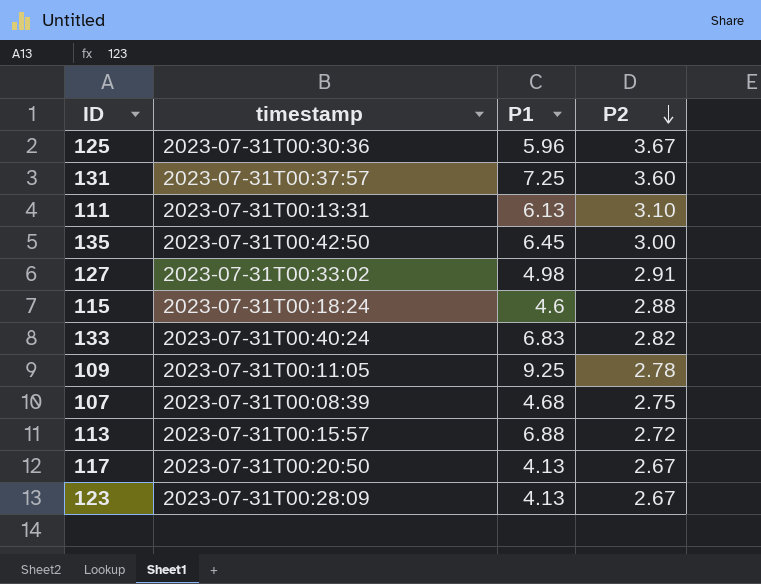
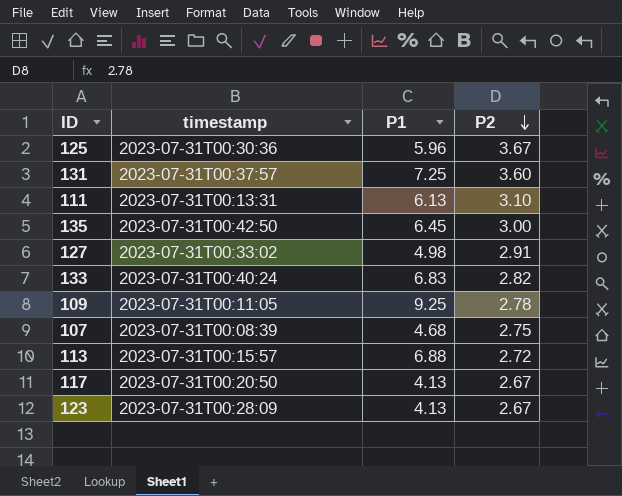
row 115: 2023-07-31T00:18:24 | 4.6 | 2.88 -> none

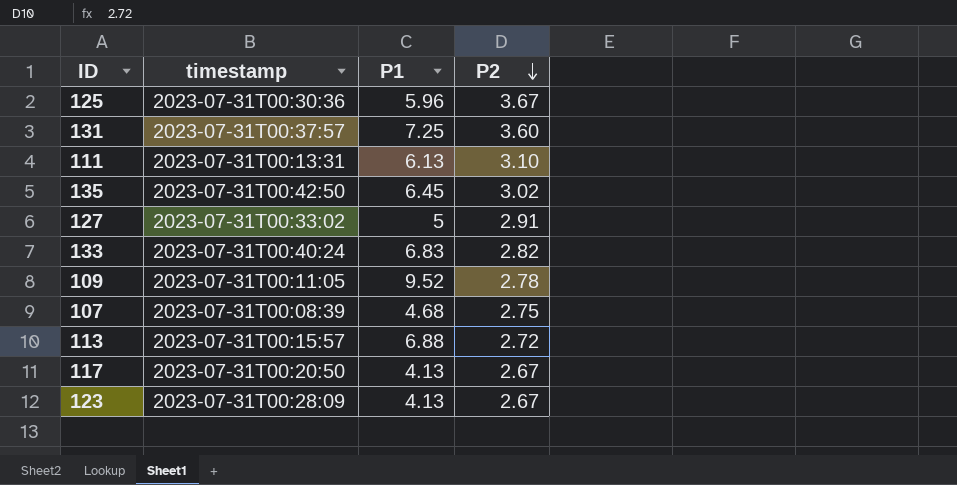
135 | P2: 3.00 -> 3.02
127 | P1: 4.98 -> 5
109 | P1: 9.25 -> 9.52

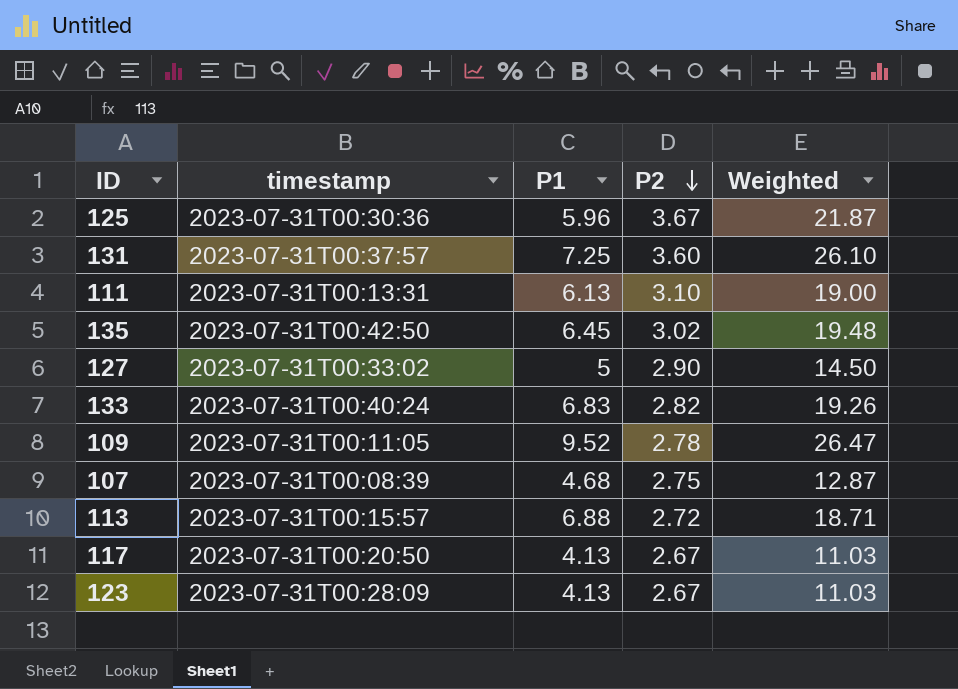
column Weighted | formula: none -> [P1] * [P2]
127 | P2: 2.91 -> 2.90

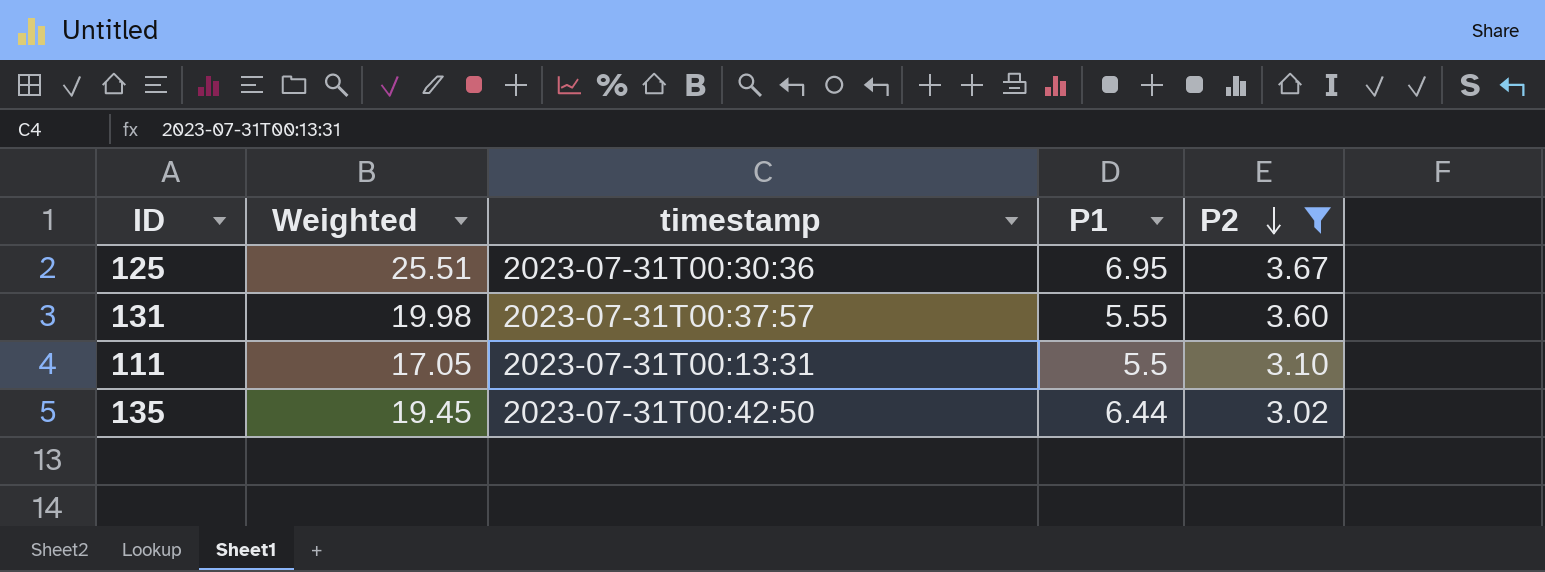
filter: none -> P2 >= 3.02
column Weighted | position: 5 -> 2
125 | Weighted: 21.87 -> 25.51
125 | P1: 5.96 -> 6.95
131 | Weighted: 26.10 -> 19.98
131 | P1: 7.25 -> 5.55
111 | Weighted: 19.00 -> 17.05
111 | P1: 6.13 -> 5.5
135 | Weighted: 19.48 -> 19.45
135 | P1: 6.45 -> 6.44

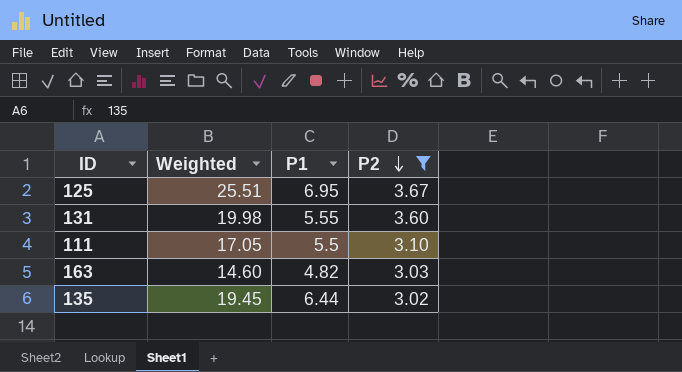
column timestamp | position: 3 -> none
row 163: none -> 14.60 | 4.82 | 3.03

